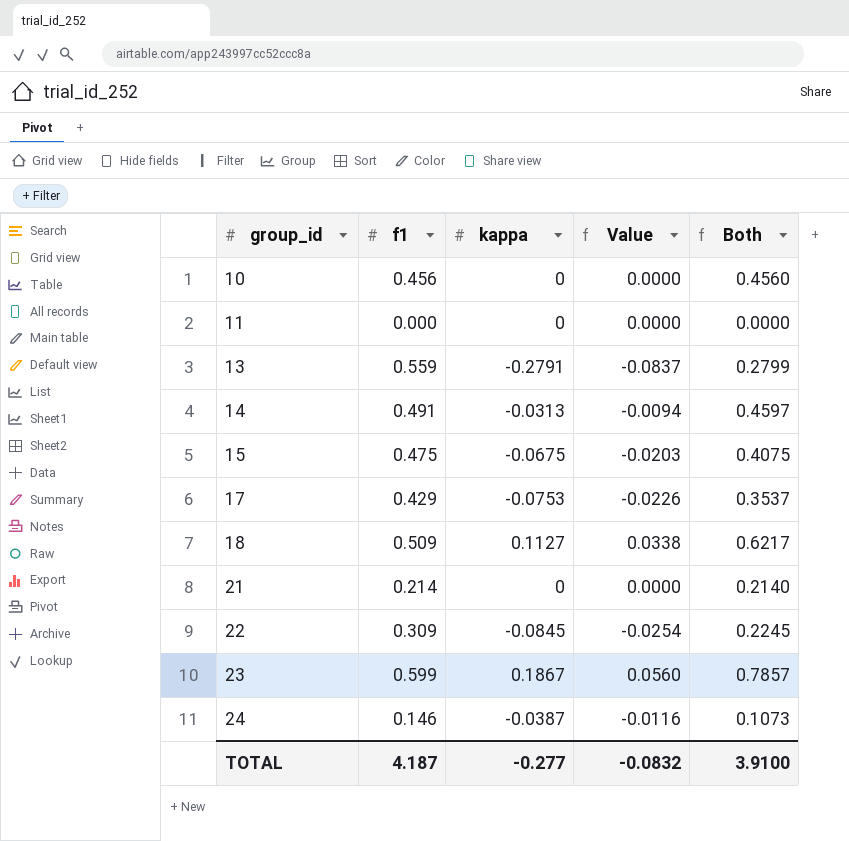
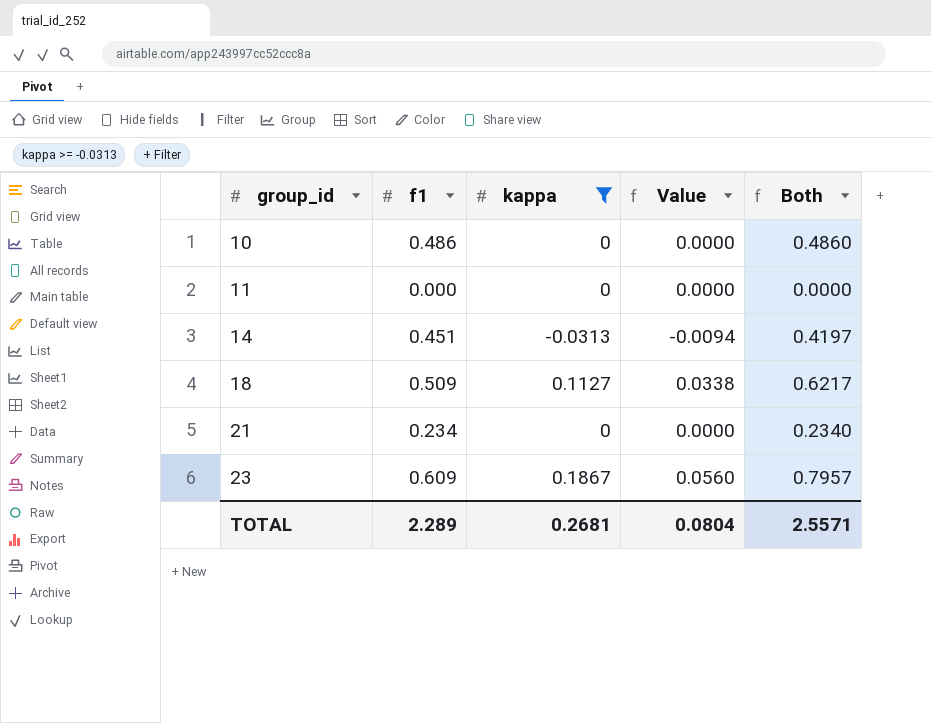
filter: none -> kappa >= -0.0313
10 | f1: 0.456 -> 0.486
10 | Both: 0.4560 -> 0.4860
14 | f1: 0.491 -> 0.451
14 | Both: 0.4597 -> 0.4197
21 | f1: 0.214 -> 0.234
21 | Both: 0.2140 -> 0.2340
23 | f1: 0.599 -> 0.609
23 | Both: 0.7857 -> 0.7957
TOTAL | f1: 4.187 -> 2.289
TOTAL | kappa: -0.277 -> 0.2681
TOTAL | Value: -0.0832 -> 0.0804
TOTAL | Both: 3.9100 -> 2.5571

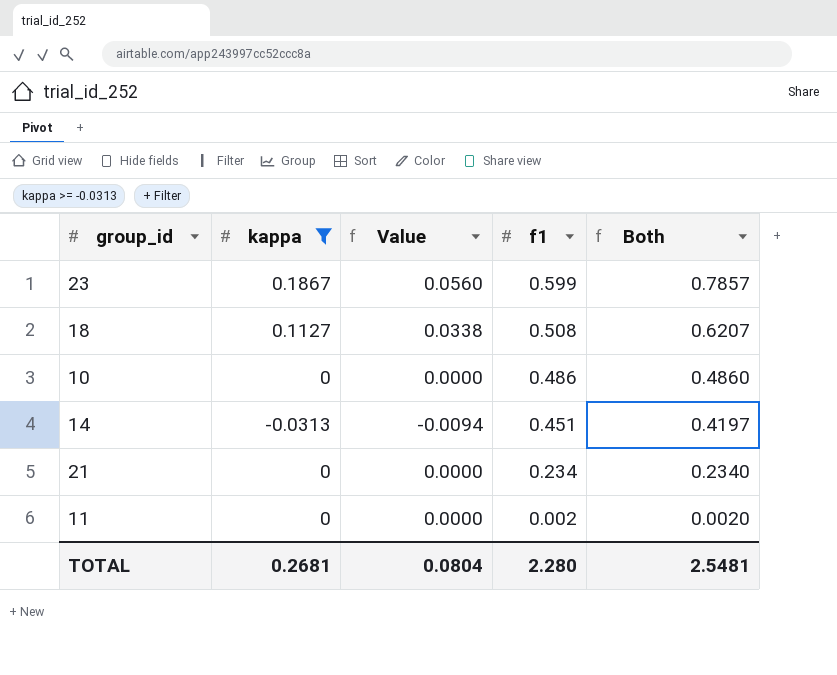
row order: group_id ascending -> f1 descending
column f1 | position: 2 -> 4
23 | f1: 0.609 -> 0.599
23 | Both: 0.7957 -> 0.7857
18 | f1: 0.509 -> 0.508
18 | Both: 0.6217 -> 0.6207
11 | f1: 0.000 -> 0.002
11 | Both: 0.0000 -> 0.0020
TOTAL | f1: 2.289 -> 2.280
TOTAL | Both: 2.5571 -> 2.5481

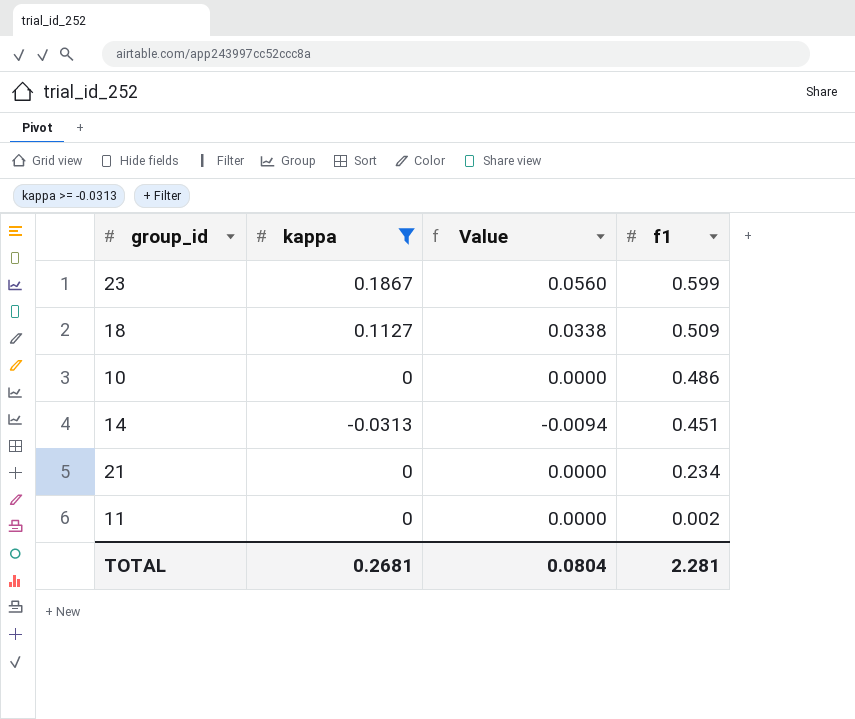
column Both | formula: [kappa] + [f1] -> none
18 | f1: 0.508 -> 0.509
TOTAL | f1: 2.280 -> 2.281

